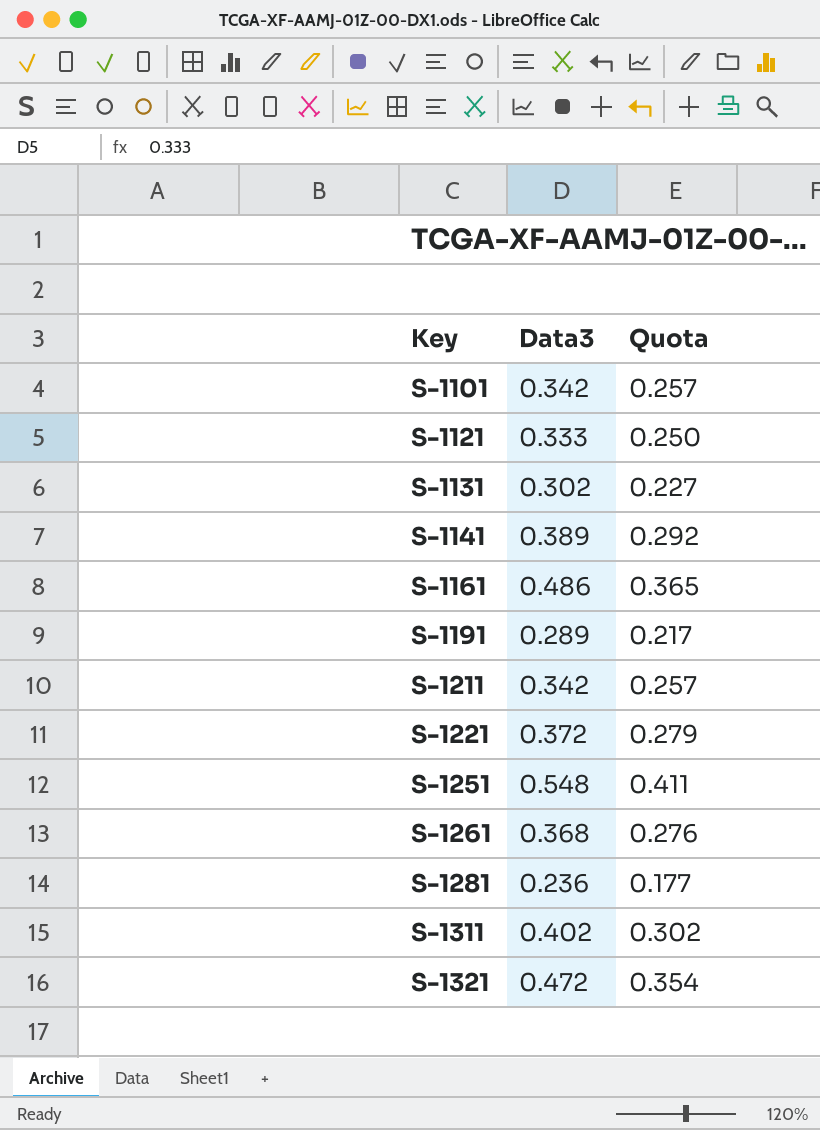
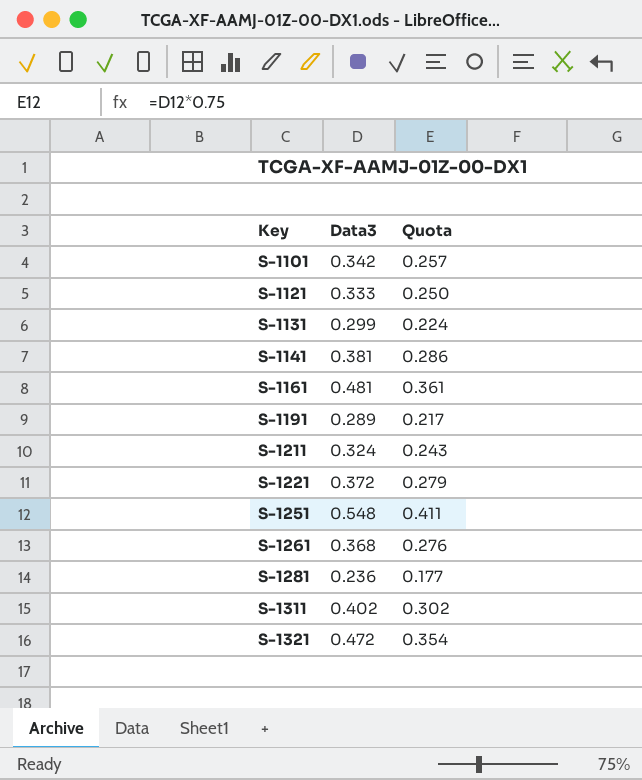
S-1131 | Data3: 0.302 -> 0.299
S-1131 | Quota: 0.227 -> 0.224
S-1141 | Data3: 0.389 -> 0.381
S-1141 | Quota: 0.292 -> 0.286
S-1161 | Data3: 0.486 -> 0.481
S-1161 | Quota: 0.365 -> 0.361
S-1211 | Data3: 0.342 -> 0.324
S-1211 | Quota: 0.257 -> 0.243

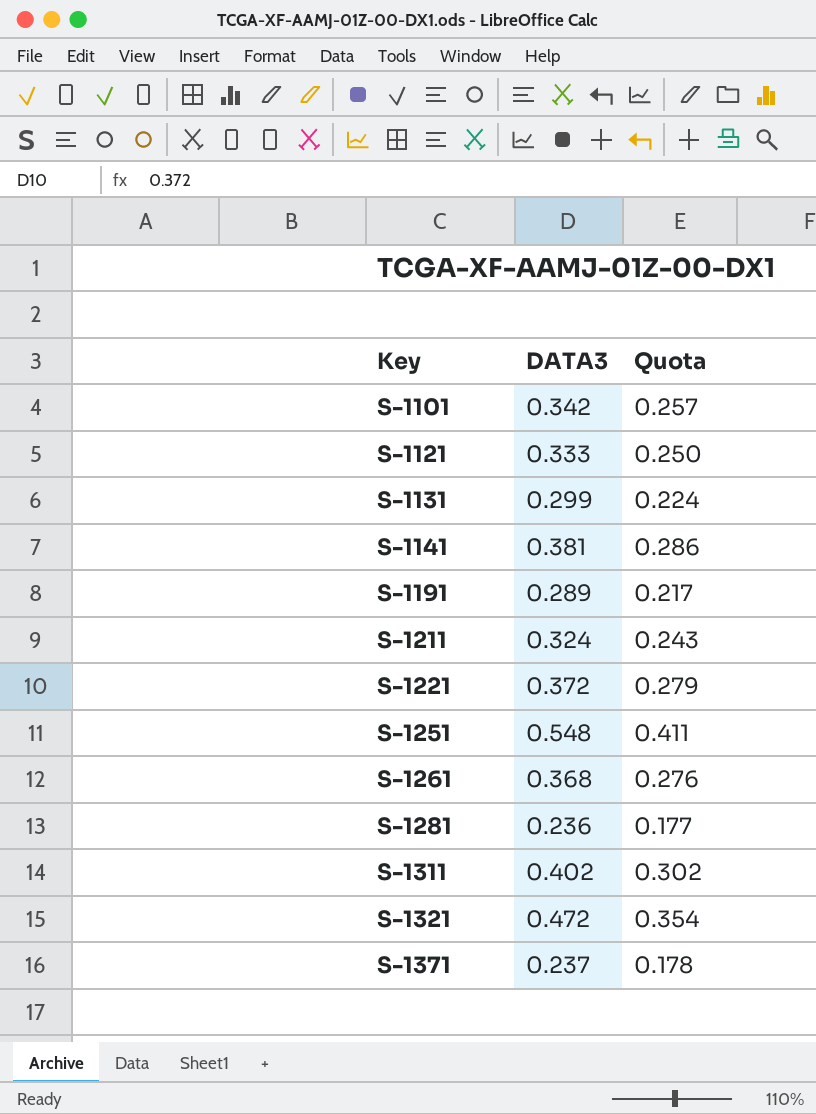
column name: Data3 -> DATA3
row S-1161: 0.481 | 0.361 -> none
row S-1371: none -> 0.237 | 0.178

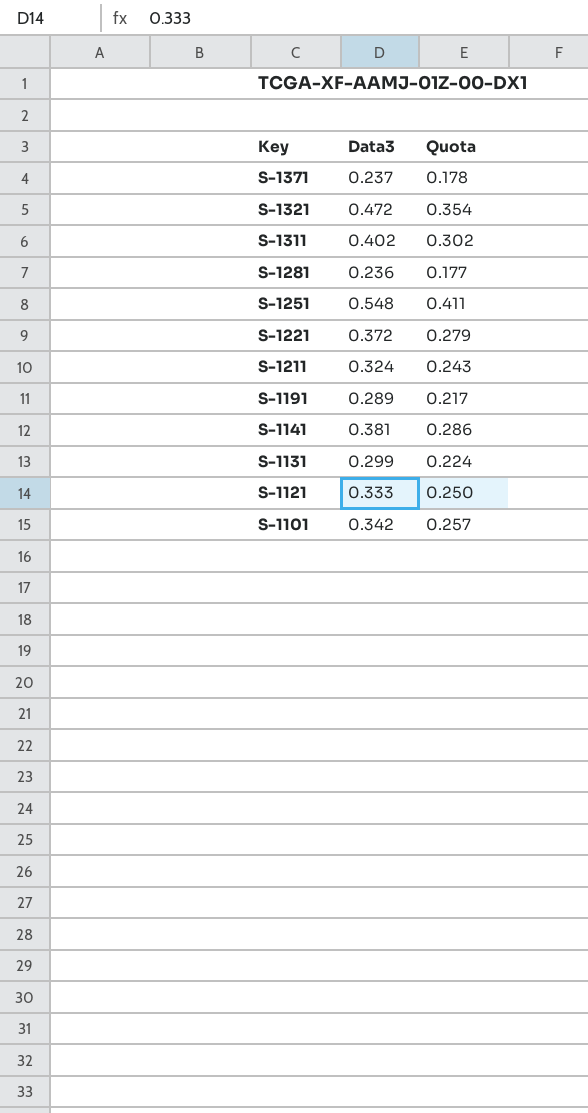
row order: Key ascending -> Key descending
column name: DATA3 -> Data3
row S-1261: 0.368 | 0.276 -> none

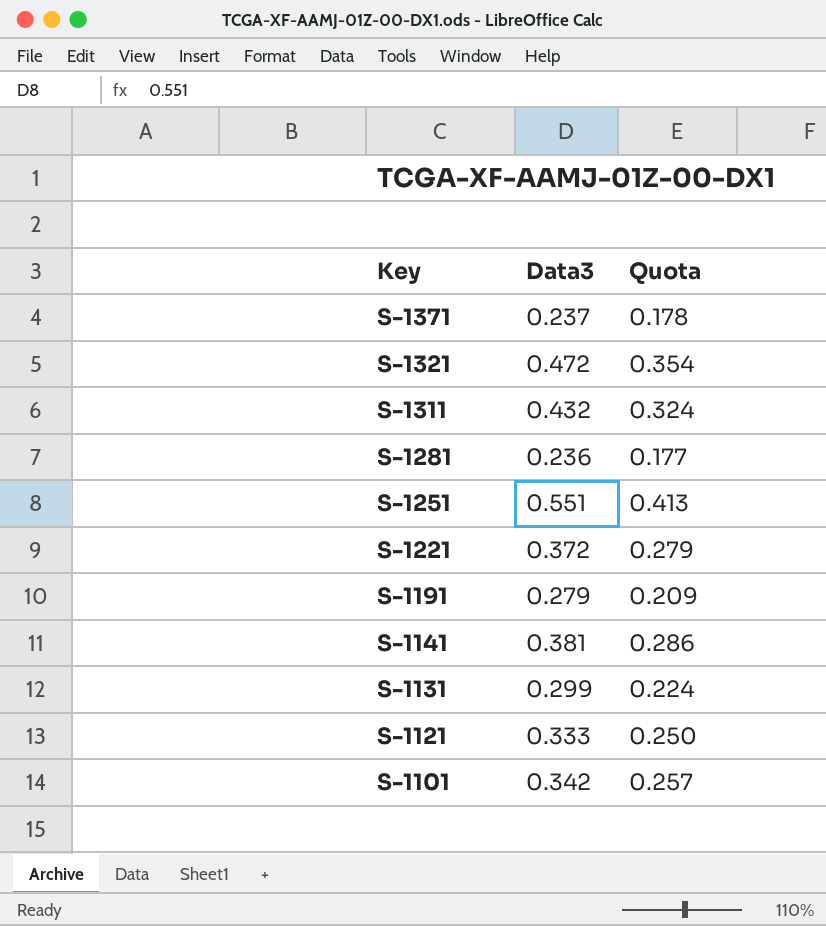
row S-1211: 0.324 | 0.243 -> none
S-1311 | Data3: 0.402 -> 0.432
S-1311 | Quota: 0.302 -> 0.324
S-1251 | Data3: 0.548 -> 0.551
S-1251 | Quota: 0.411 -> 0.413
S-1191 | Data3: 0.289 -> 0.279
S-1191 | Quota: 0.217 -> 0.209

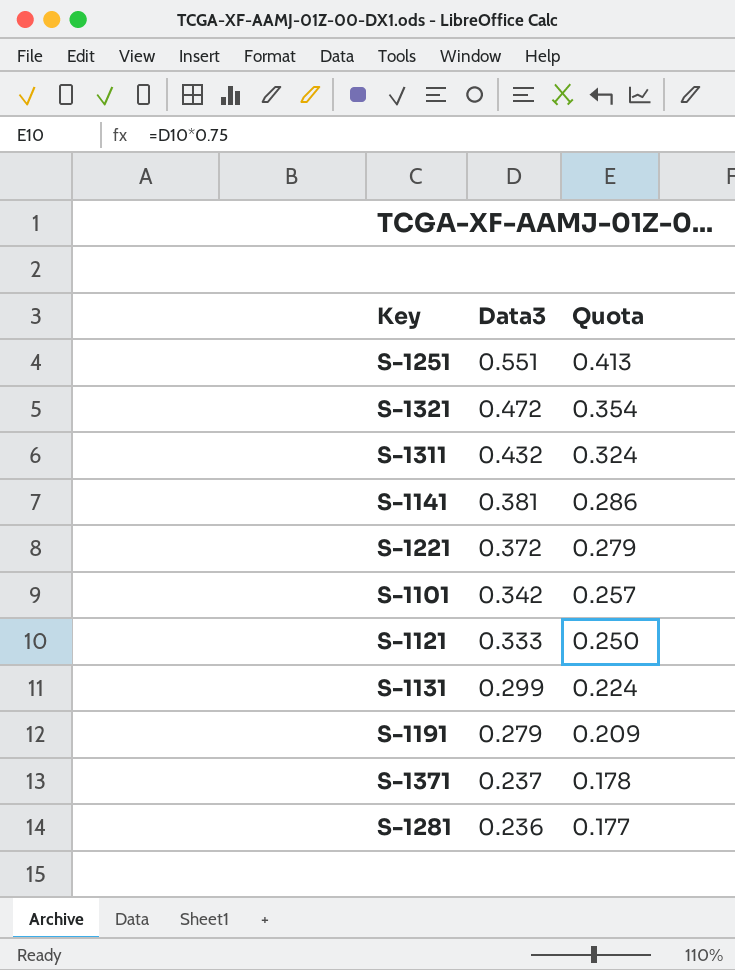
row order: Key descending -> Data3 descending

